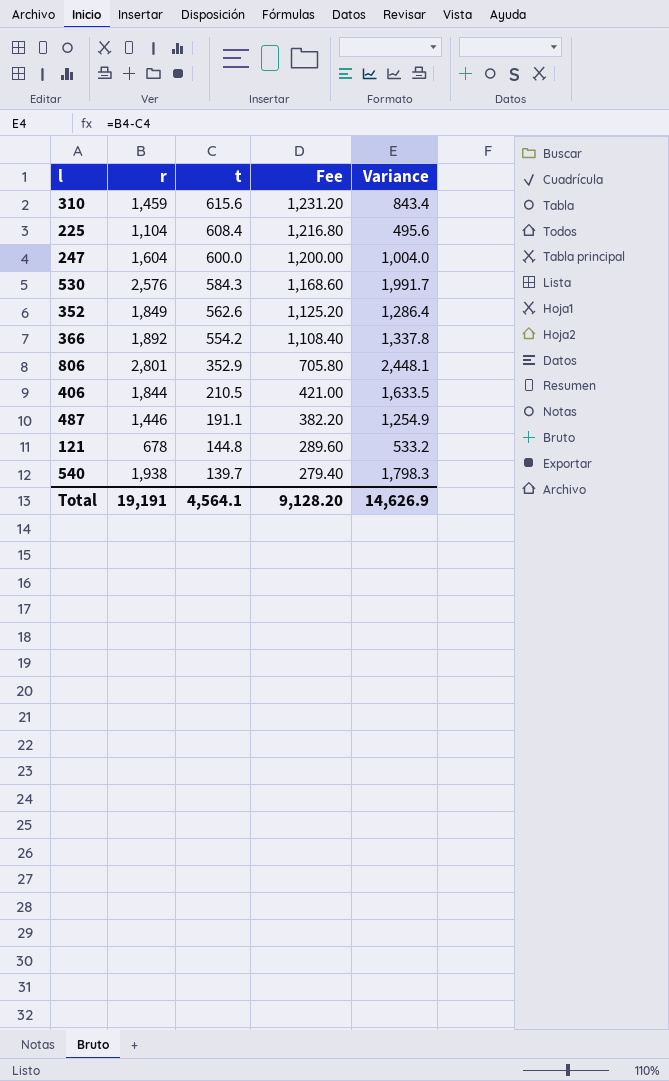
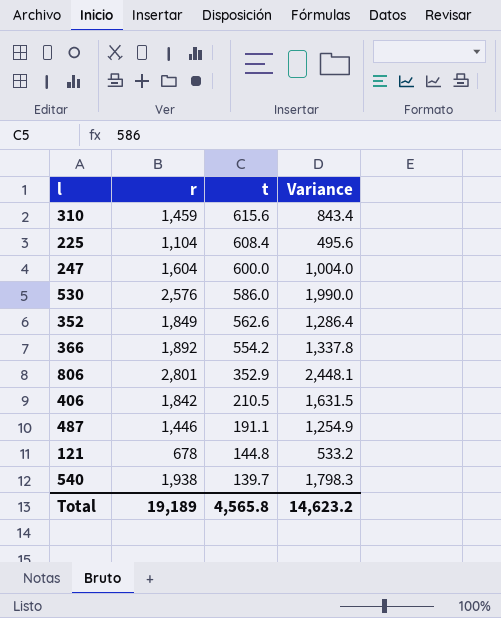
column Fee | formula: [t] * 2 -> none
530 | t: 584.3 -> 586.0
530 | Variance: 1,991.7 -> 1,990.0
406 | r: 1,844 -> 1,842
406 | Variance: 1,633.5 -> 1,631.5
Total | r: 19,191 -> 19,189
Total | t: 4,564.1 -> 4,565.8
Total | Variance: 14,626.9 -> 14,623.2

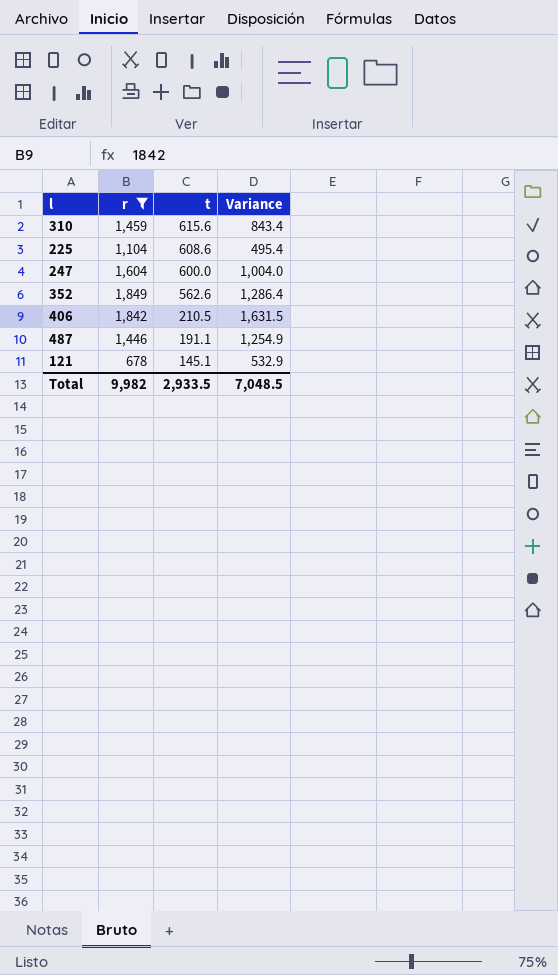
filter: none -> r <= 1,849
225 | t: 608.4 -> 608.6
225 | Variance: 495.6 -> 495.4
121 | t: 144.8 -> 145.1
121 | Variance: 533.2 -> 532.9
Total | r: 19,189 -> 9,982
Total | t: 4,565.8 -> 2,933.5
Total | Variance: 14,623.2 -> 7,048.5

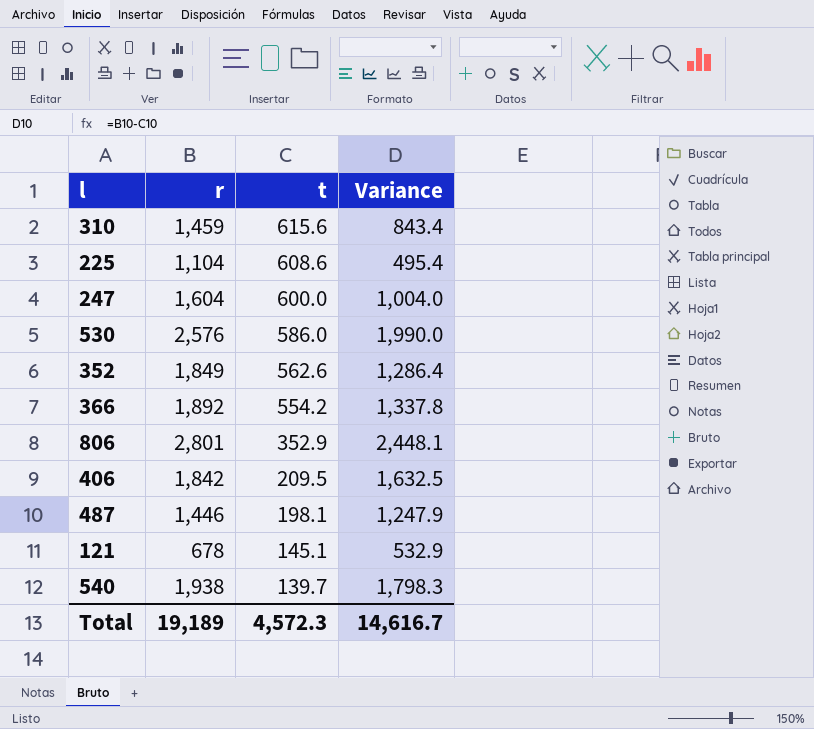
filter: r <= 1,849 -> none
406 | t: 210.5 -> 209.5
406 | Variance: 1,631.5 -> 1,632.5
487 | t: 191.1 -> 198.1
487 | Variance: 1,254.9 -> 1,247.9
Total | r: 9,982 -> 19,189
Total | t: 2,933.5 -> 4,572.3
Total | Variance: 7,048.5 -> 14,616.7

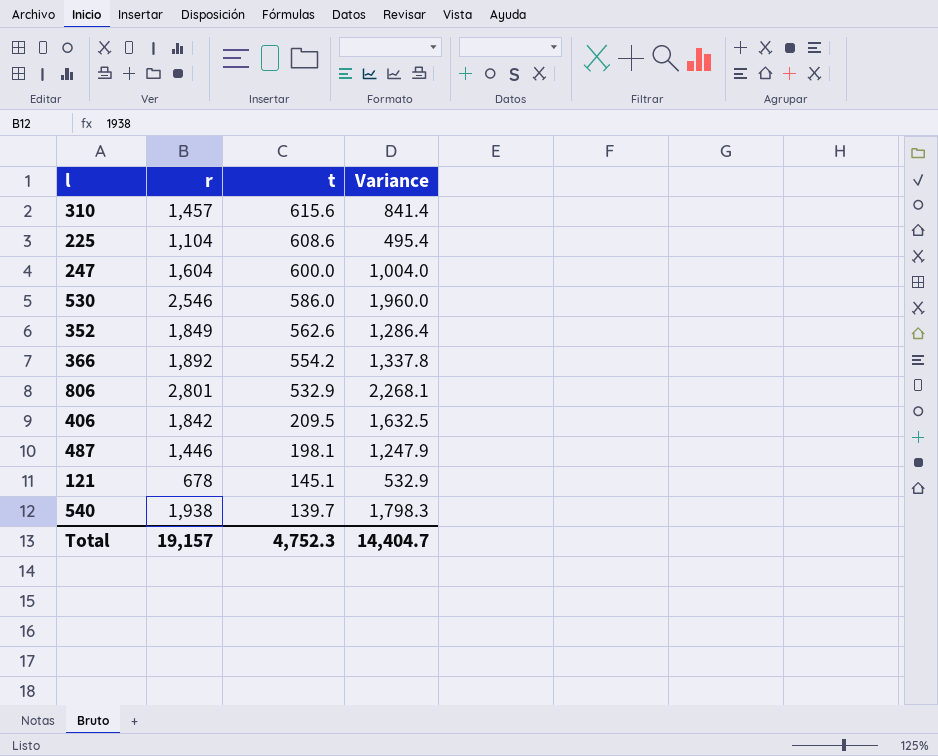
310 | r: 1,459 -> 1,457
310 | Variance: 843.4 -> 841.4
530 | r: 2,576 -> 2,546
530 | Variance: 1,990.0 -> 1,960.0
806 | t: 352.9 -> 532.9
806 | Variance: 2,448.1 -> 2,268.1
Total | r: 19,189 -> 19,157
Total | t: 4,572.3 -> 4,752.3
Total | Variance: 14,616.7 -> 14,404.7

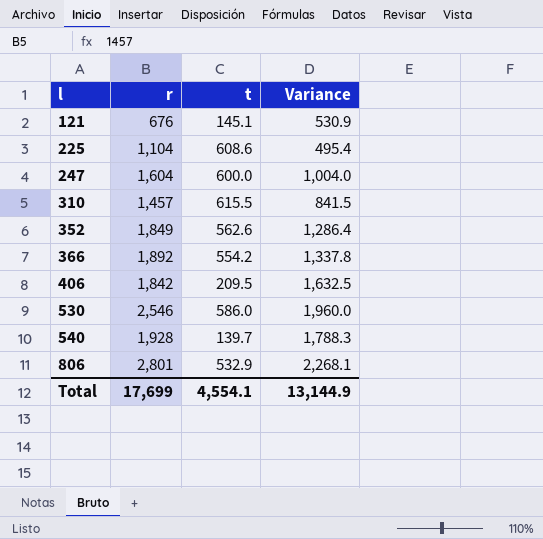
row order: t descending -> l ascending
row 487: 1,446 | 198.1 | 1,247.9 -> none
121 | r: 678 -> 676
121 | Variance: 532.9 -> 530.9
310 | t: 615.6 -> 615.5
310 | Variance: 841.4 -> 841.5
540 | r: 1,938 -> 1,928
540 | Variance: 1,798.3 -> 1,788.3
Total | r: 19,157 -> 17,699
Total | t: 4,752.3 -> 4,554.1
Total | Variance: 14,404.7 -> 13,144.9

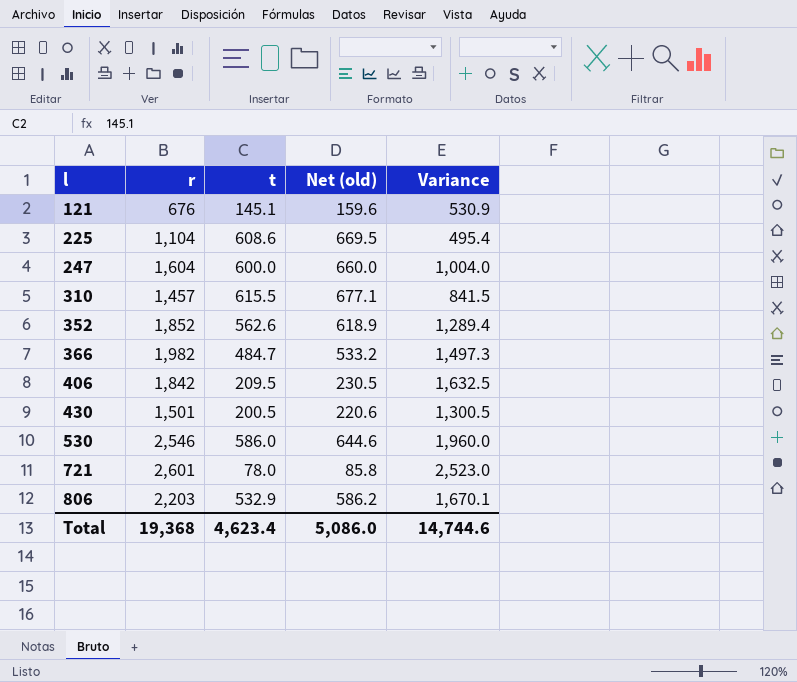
column Net (old) | formula: none -> [t] * 1.1
row 540: 1,928 | 139.7 | 1,788.3 -> none
352 | r: 1,849 -> 1,852
352 | Variance: 1,286.4 -> 1,289.4
366 | r: 1,892 -> 1,982
366 | t: 554.2 -> 484.7
366 | Variance: 1,337.8 -> 1,497.3
row 430: none -> 1,501 | 200.5 | 220.6 | 1,300.5
row 721: none -> 2,601 | 78.0 | 85.8 | 2,523.0
806 | r: 2,801 -> 2,203
806 | Variance: 2,268.1 -> 1,670.1
Total | r: 17,699 -> 19,368
Total | t: 4,554.1 -> 4,623.4
Total | Variance: 13,144.9 -> 14,744.6

